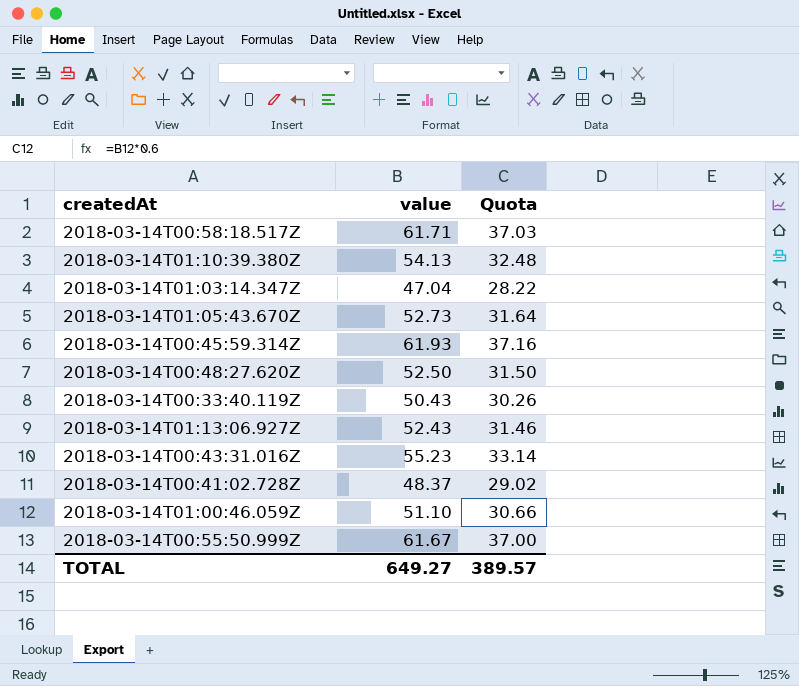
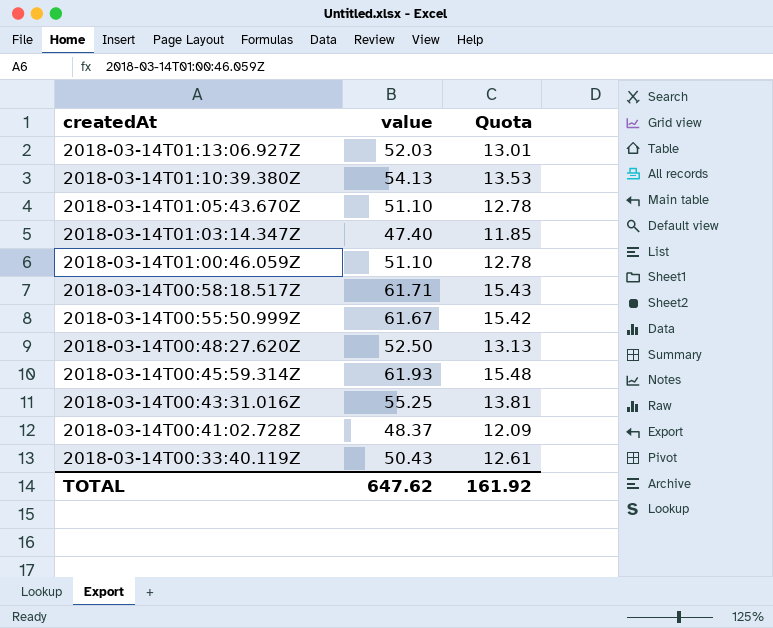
row order: none -> createdAt descending
column Quota | formula: [value] * 0.6 -> [value] * 0.25
2018-03-14T01:13:06.927Z | value: 52.43 -> 52.03
2018-03-14T01:05:43.670Z | value: 52.73 -> 51.10
2018-03-14T01:03:14.347Z | value: 47.04 -> 47.40
2018-03-14T00:43:31.016Z | value: 55.23 -> 55.25
TOTAL | value: 649.27 -> 647.62
TOTAL | Quota: 389.57 -> 161.92

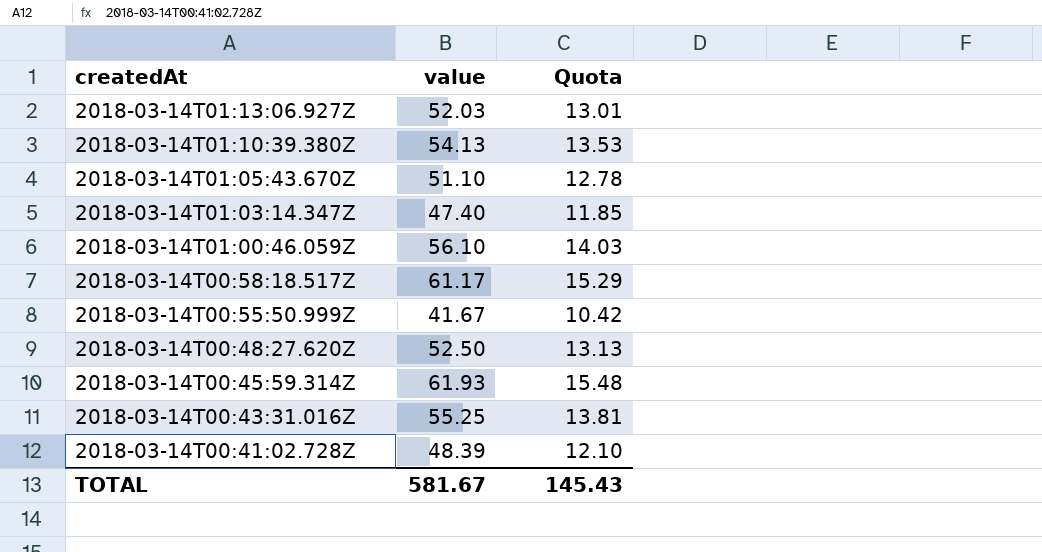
row 2018-03-14T00:33:40.119Z: 50.43 | 12.61 -> none
2018-03-14T01:00:46.059Z | value: 51.10 -> 56.10
2018-03-14T01:00:46.059Z | Quota: 12.78 -> 14.03
2018-03-14T00:58:18.517Z | value: 61.71 -> 61.17
2018-03-14T00:58:18.517Z | Quota: 15.43 -> 15.29
2018-03-14T00:55:50.999Z | value: 61.67 -> 41.67
2018-03-14T00:55:50.999Z | Quota: 15.42 -> 10.42
2018-03-14T00:41:02.728Z | value: 48.37 -> 48.39
2018-03-14T00:41:02.728Z | Quota: 12.09 -> 12.10
TOTAL | value: 647.62 -> 581.67
TOTAL | Quota: 161.92 -> 145.43

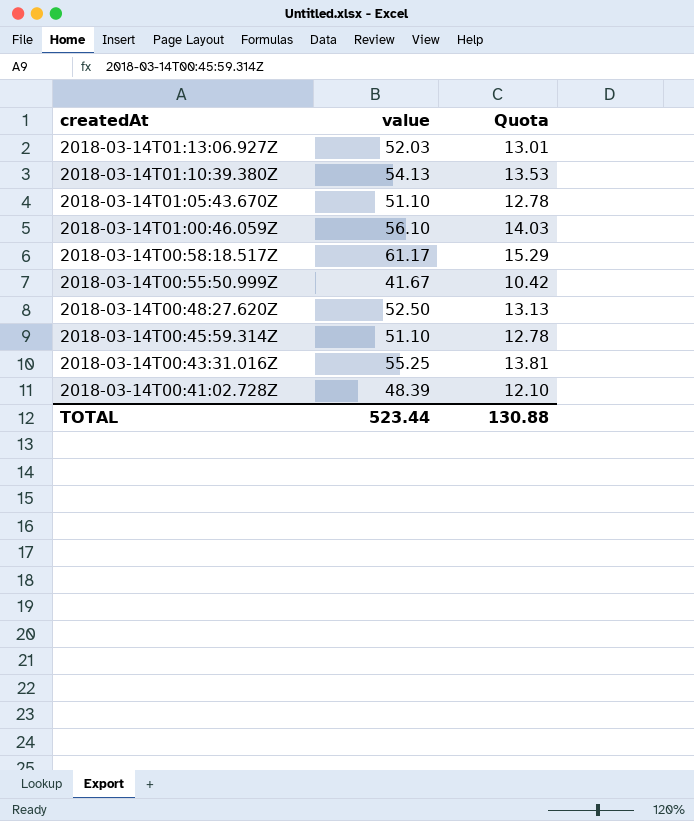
row 2018-03-14T01:03:14.347Z: 47.40 | 11.85 -> none
2018-03-14T00:45:59.314Z | value: 61.93 -> 51.10
2018-03-14T00:45:59.314Z | Quota: 15.48 -> 12.78
TOTAL | value: 581.67 -> 523.44
TOTAL | Quota: 145.43 -> 130.88

